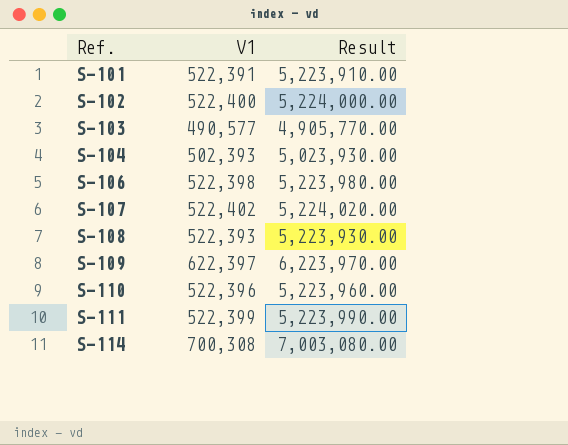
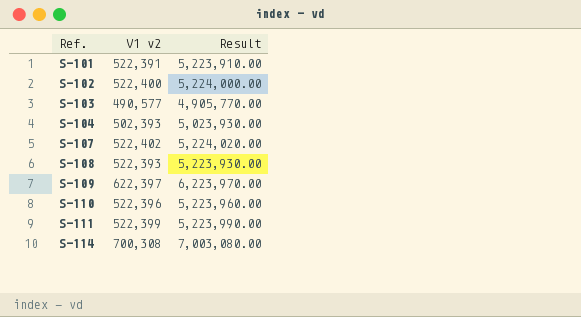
column name: V1 -> V1 v2
row S-106: 522,398 | 5,223,980.00 -> none

